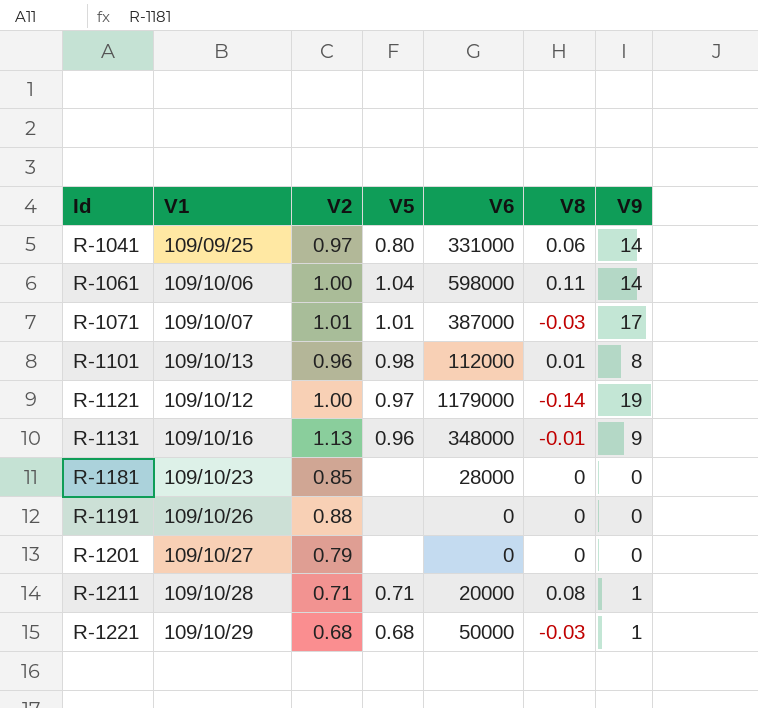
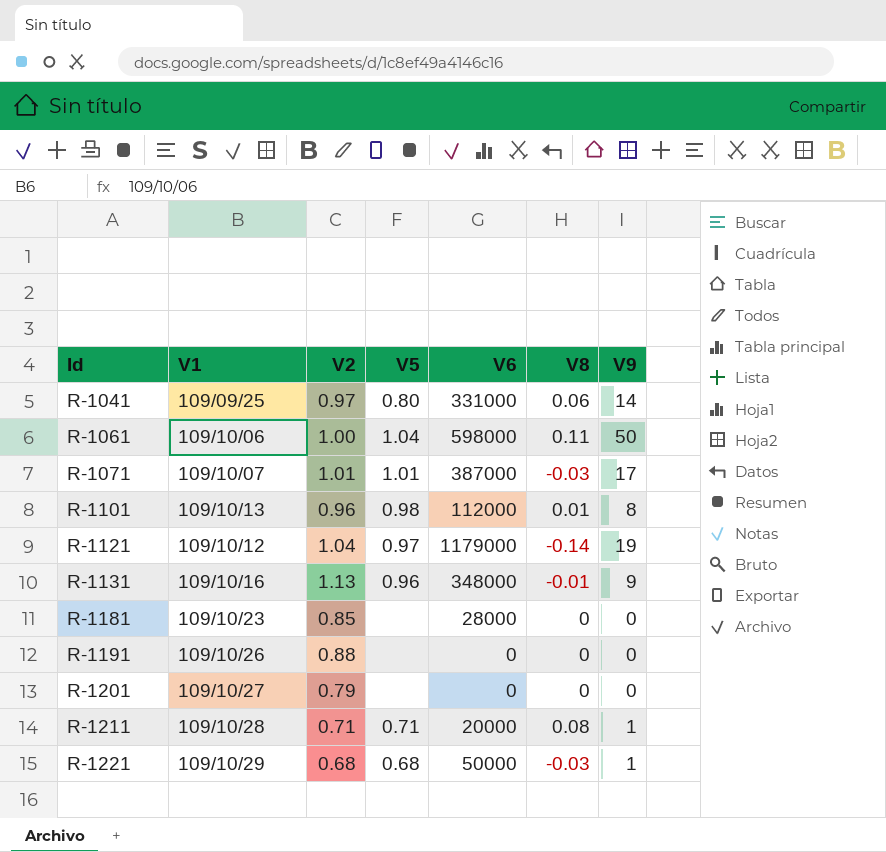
R-1061 | V9: 14 -> 50
R-1121 | V2: 1.00 -> 1.04

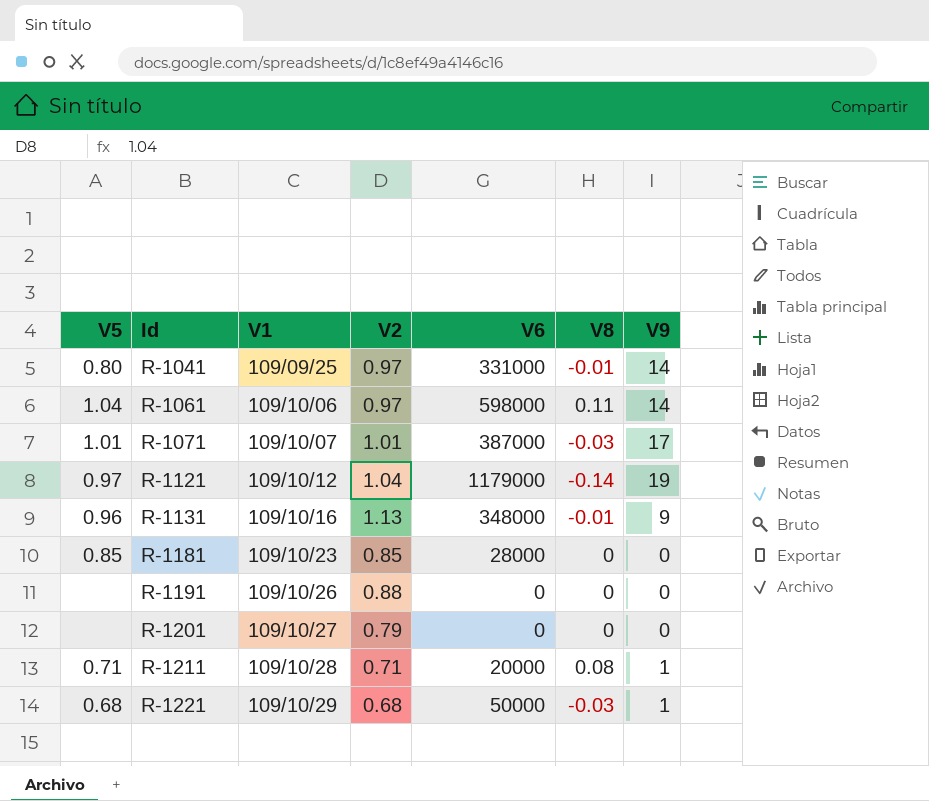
column V5 | position: 4 -> 1
row R-1101: 109/10/13 | 0.96 | 0.98 | 112000 | 0.01 | 8 -> none
R-1041 | V8: 0.06 -> -0.01
R-1061 | V2: 1.00 -> 0.97
R-1061 | V9: 50 -> 14
R-1181 | V5: none -> 0.85

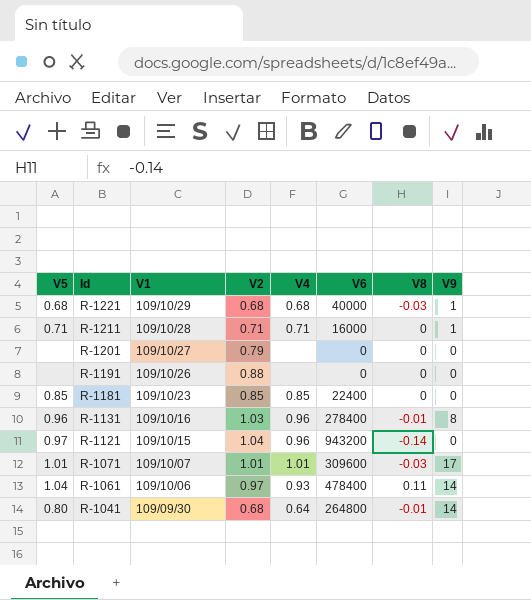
row order: Id ascending -> Id descending
column V4 | position: none -> 5
R-1221 | V6: 50000 -> 40000
R-1211 | V6: 20000 -> 16000
R-1211 | V8: 0.08 -> 0
R-1181 | V6: 28000 -> 22400
R-1131 | V2: 1.13 -> 1.03
R-1131 | V6: 348000 -> 278400
R-1131 | V9: 9 -> 8
R-1121 | V1: 109/10/12 -> 109/10/15
R-1121 | V6: 1179000 -> 943200
R-1121 | V9: 19 -> 0
R-1071 | V6: 387000 -> 309600
R-1061 | V6: 598000 -> 478400
R-1041 | V1: 109/09/25 -> 109/09/30
R-1041 | V2: 0.97 -> 0.68
R-1041 | V6: 331000 -> 264800

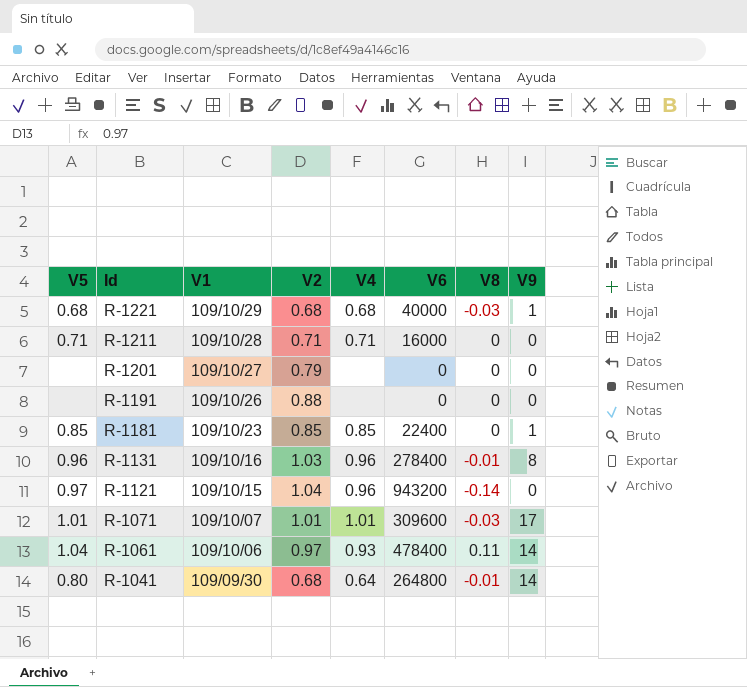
R-1211 | V9: 1 -> 0
R-1181 | V9: 0 -> 1

